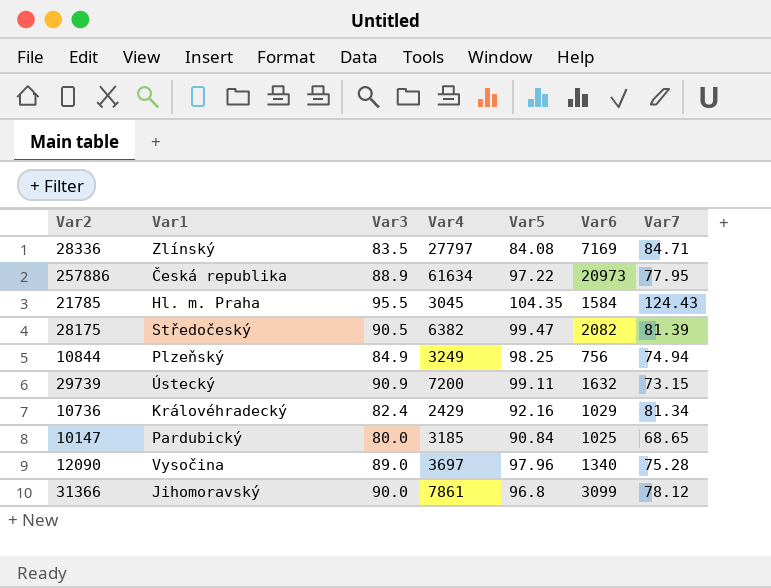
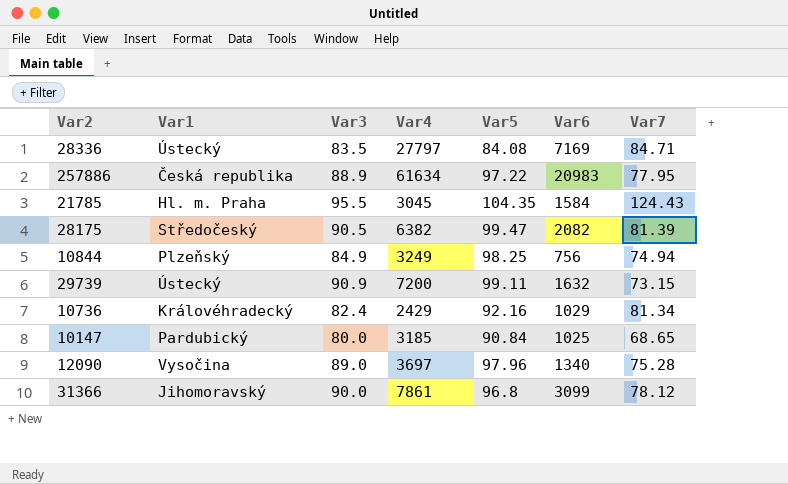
28336 | Var1: Zlínský -> Ústecký
257886 | Var6: 20973 -> 20983

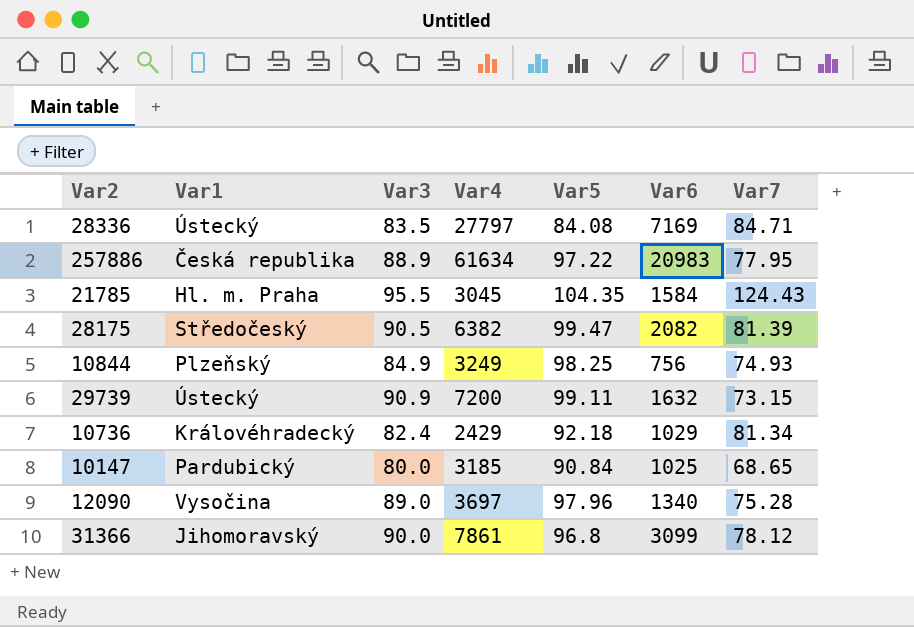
10844 | Var7: 74.94 -> 74.93
10736 | Var5: 92.16 -> 92.18

